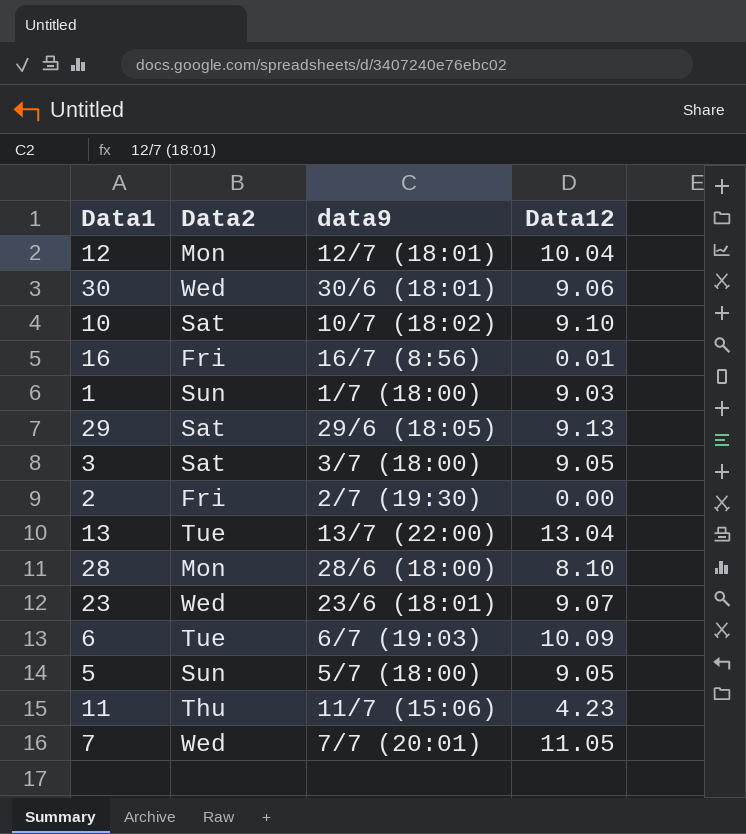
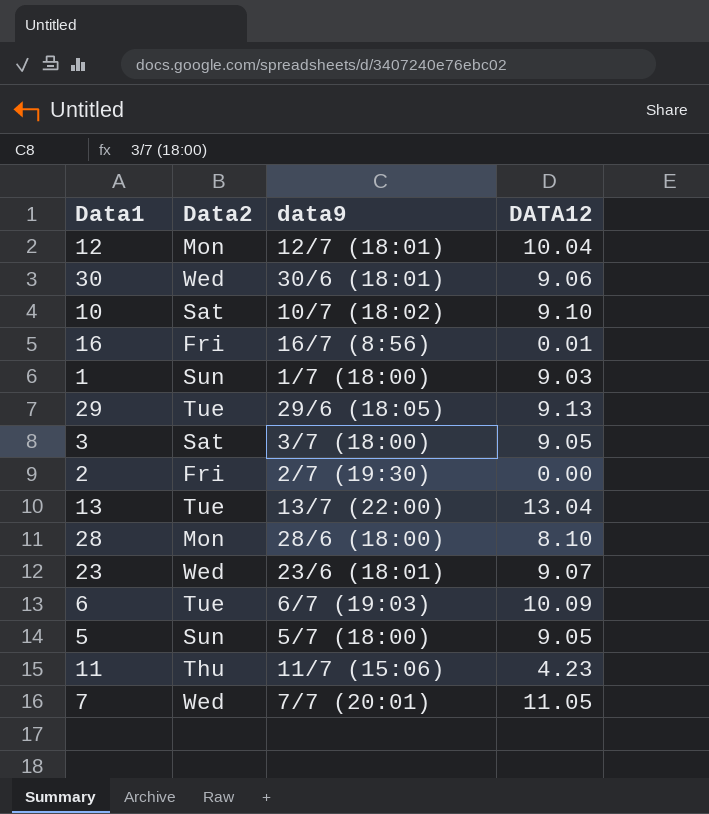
column name: Data12 -> DATA12
29 | Data2: Sat -> Tue

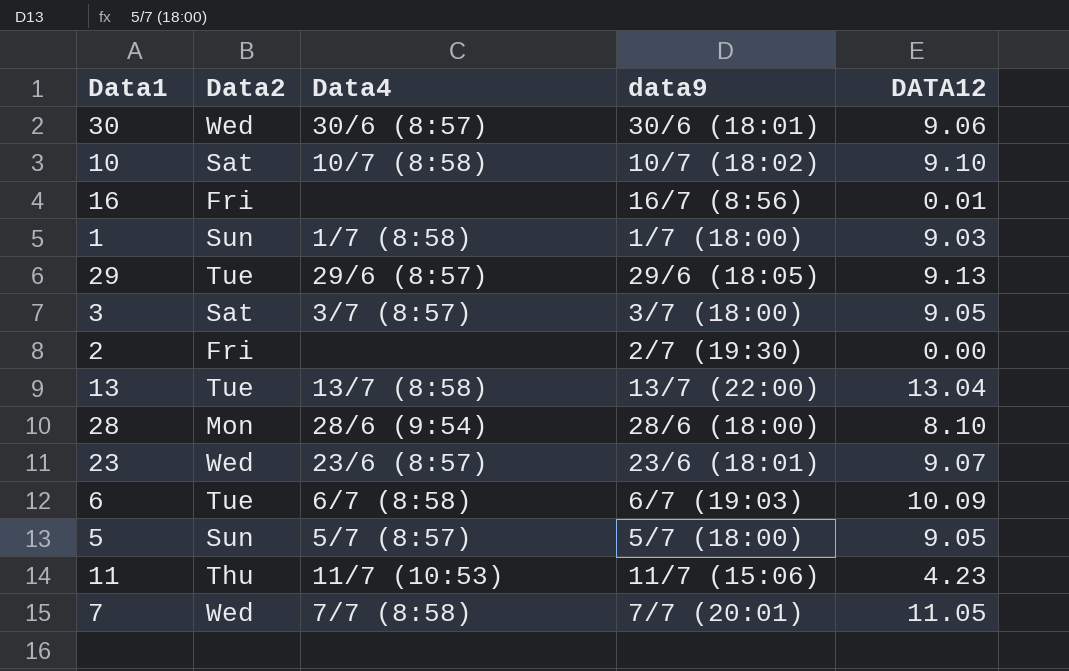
column Data4 | position: none -> 3
row 12: Mon | 12/7 (18:01) | 10.04 -> none

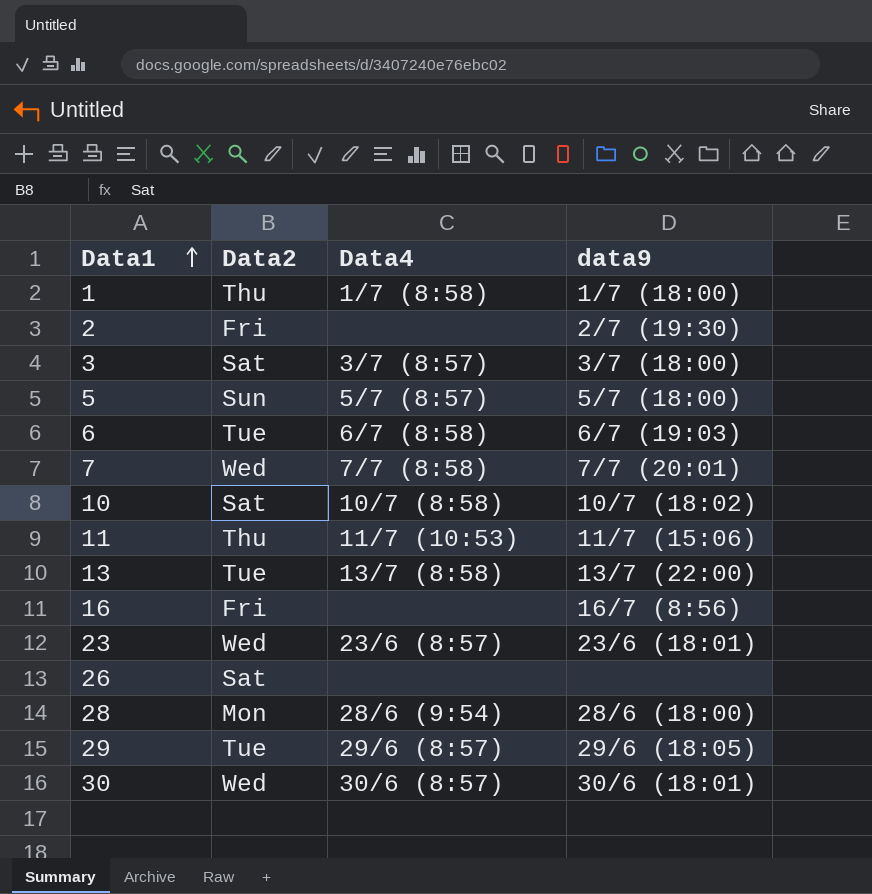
row order: none -> Data1 ascending
column DATA12 | position: 5 -> none
1 | Data2: Sun -> Thu
row 26: none -> Sat | none | none

